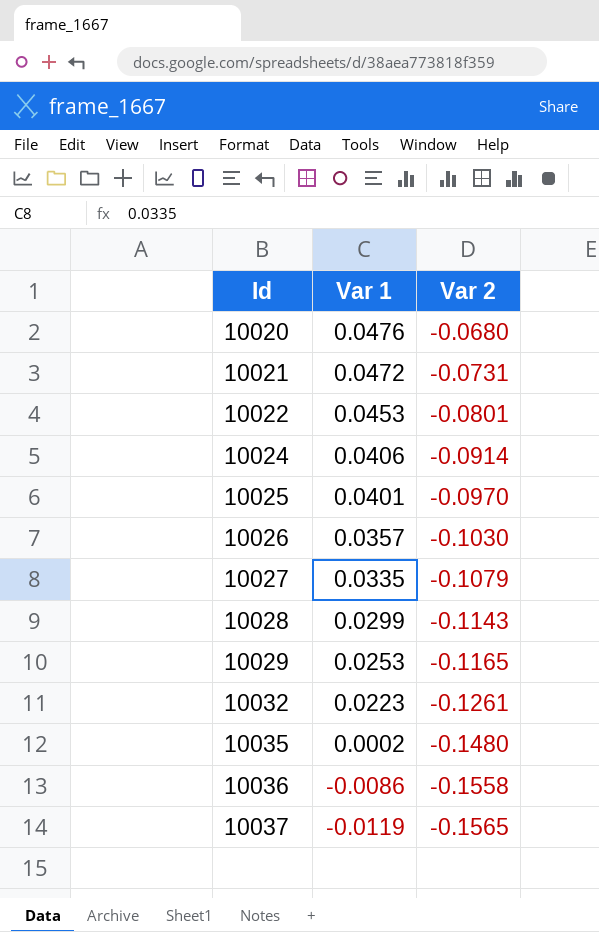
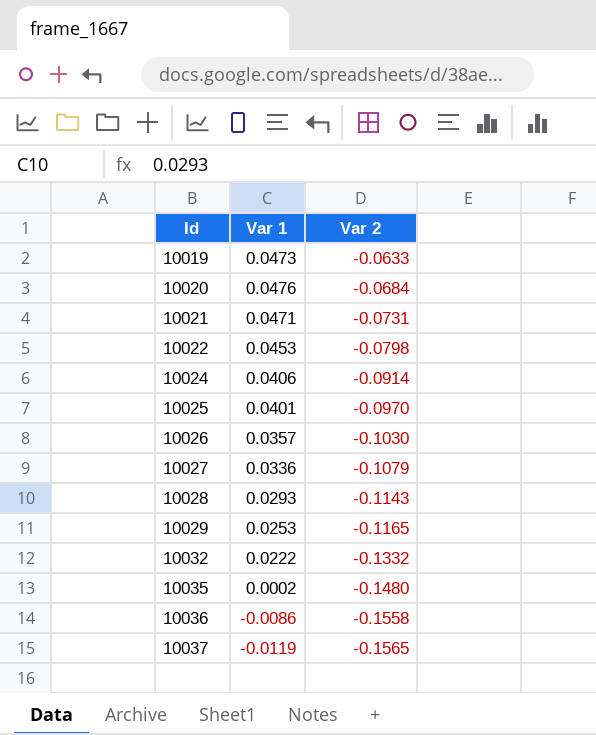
row 10019: none -> 0.0473 | -0.0633
10020 | Var 2: -0.0680 -> -0.0684
10021 | Var 1: 0.0472 -> 0.0471
10022 | Var 2: -0.0801 -> -0.0798
10027 | Var 1: 0.0335 -> 0.0336
10028 | Var 1: 0.0299 -> 0.0293
10032 | Var 1: 0.0223 -> 0.0222
10032 | Var 2: -0.1261 -> -0.1332

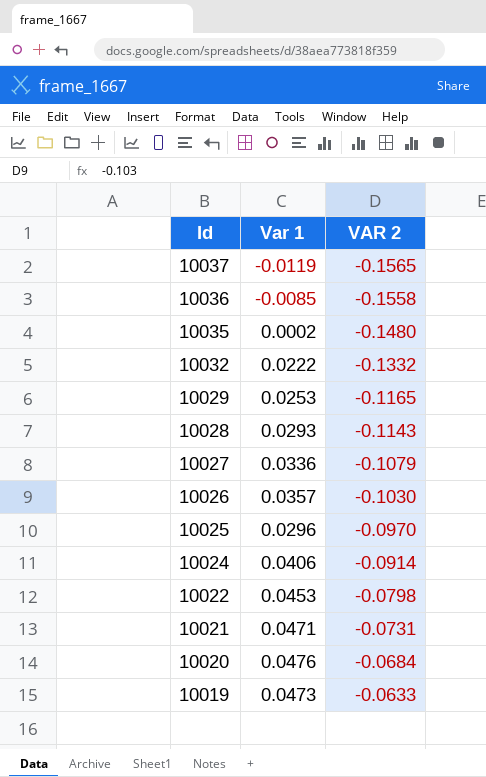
row order: Id ascending -> Id descending
column name: Var 2 -> VAR 2
10036 | Var 1: -0.0086 -> -0.0085
10025 | Var 1: 0.0401 -> 0.0296

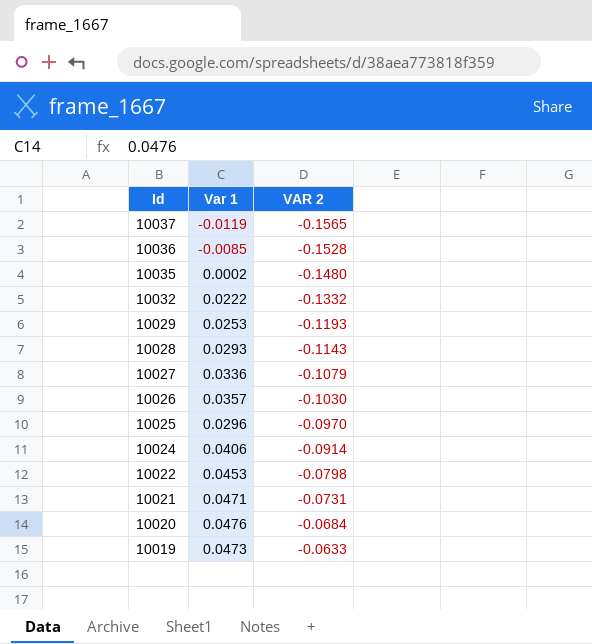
10036 | VAR 2: -0.1558 -> -0.1528
10029 | VAR 2: -0.1165 -> -0.1193

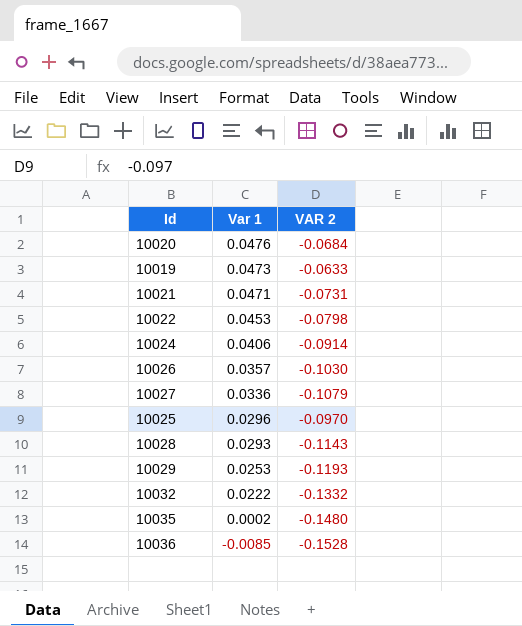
row order: Id descending -> Var 1 descending
row 10037: -0.0119 | -0.1565 -> none

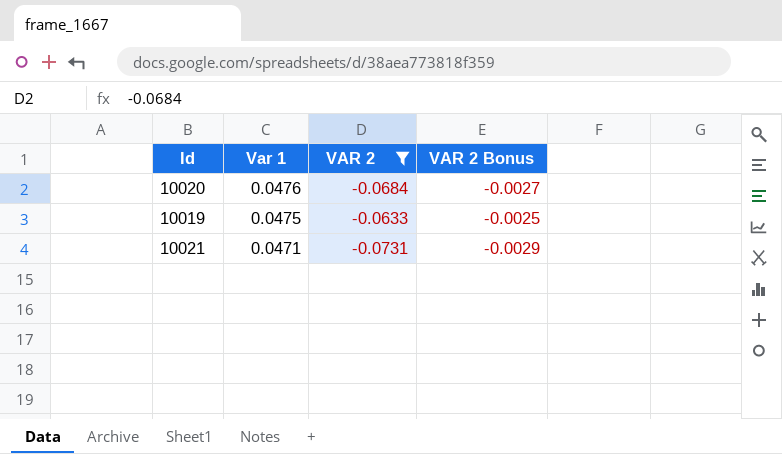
filter: none -> VAR 2 >= -0.0731
column VAR 2 Bonus | formula: none -> [VAR 2] * 0.04
10019 | Var 1: 0.0473 -> 0.0475

